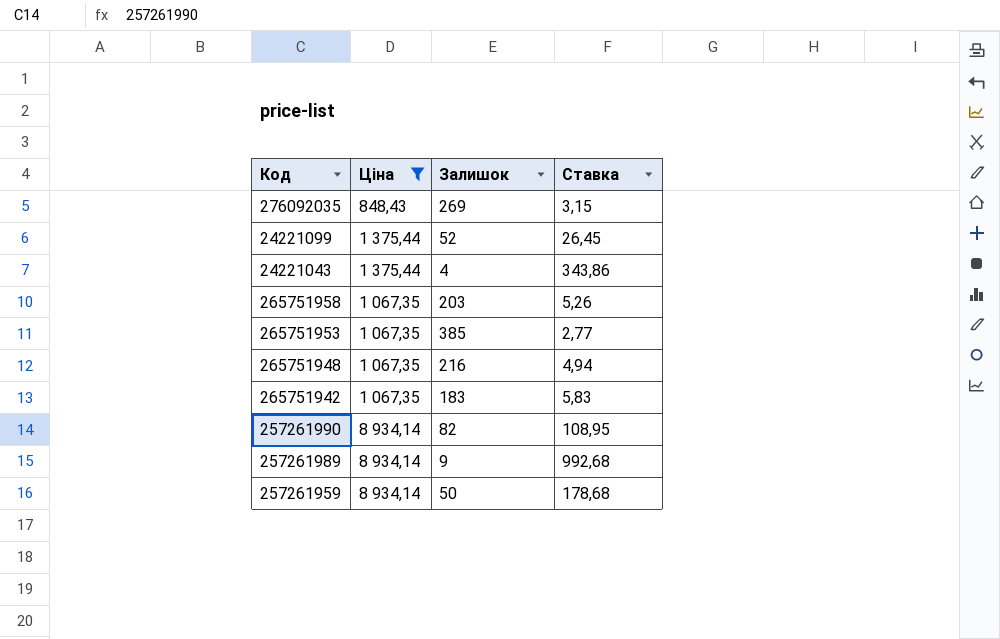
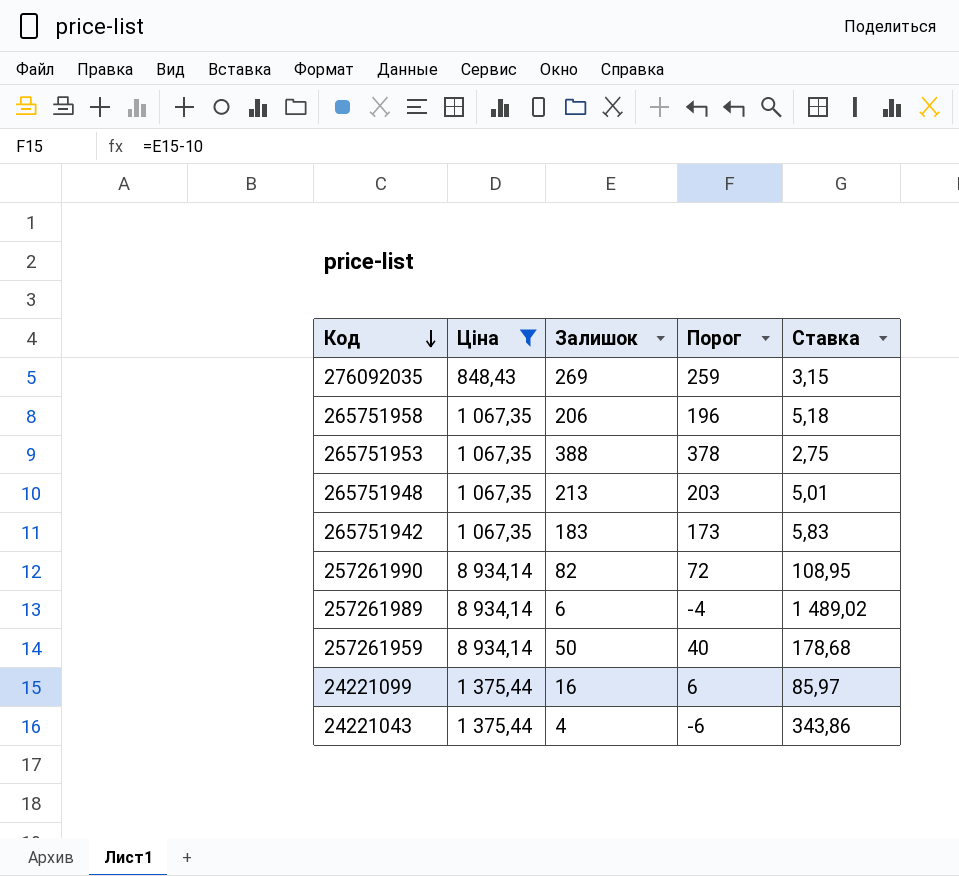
row order: none -> Код descending
column Порог | formula: none -> [Залишок] - 10
265751958 | Залишок: 203 -> 206
265751958 | Ставка: 5,26 -> 5,18
265751953 | Залишок: 385 -> 388
265751953 | Ставка: 2,77 -> 2,75
265751948 | Залишок: 216 -> 213
265751948 | Ставка: 4,94 -> 5,01
257261989 | Залишок: 9 -> 6
257261989 | Ставка: 992,68 -> 1 489,02
24221099 | Залишок: 52 -> 16
24221099 | Ставка: 26,45 -> 85,97

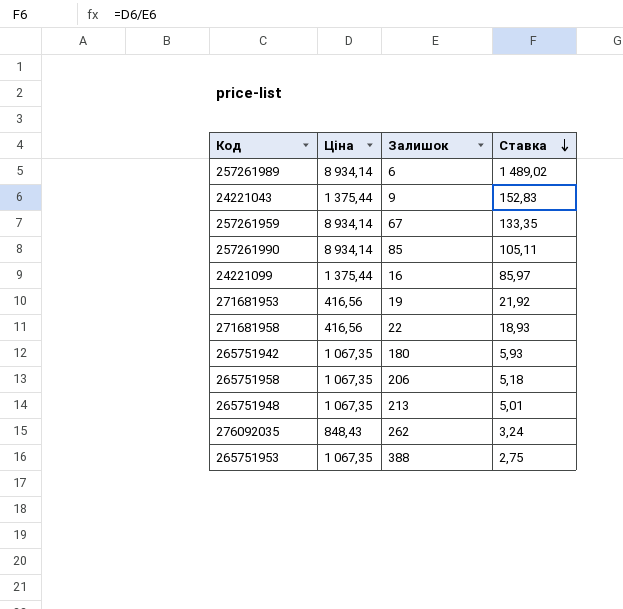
filter: Ціна != 416,56 -> none
row order: Код descending -> Ставка descending
column Порог | formula: [Залишок] - 10 -> none
24221043 | Залишок: 4 -> 9
24221043 | Ставка: 343,86 -> 152,83
257261959 | Залишок: 50 -> 67
257261959 | Ставка: 178,68 -> 133,35
257261990 | Залишок: 82 -> 85
257261990 | Ставка: 108,95 -> 105,11
265751942 | Залишок: 183 -> 180
265751942 | Ставка: 5,83 -> 5,93
276092035 | Залишок: 269 -> 262
276092035 | Ставка: 3,15 -> 3,24

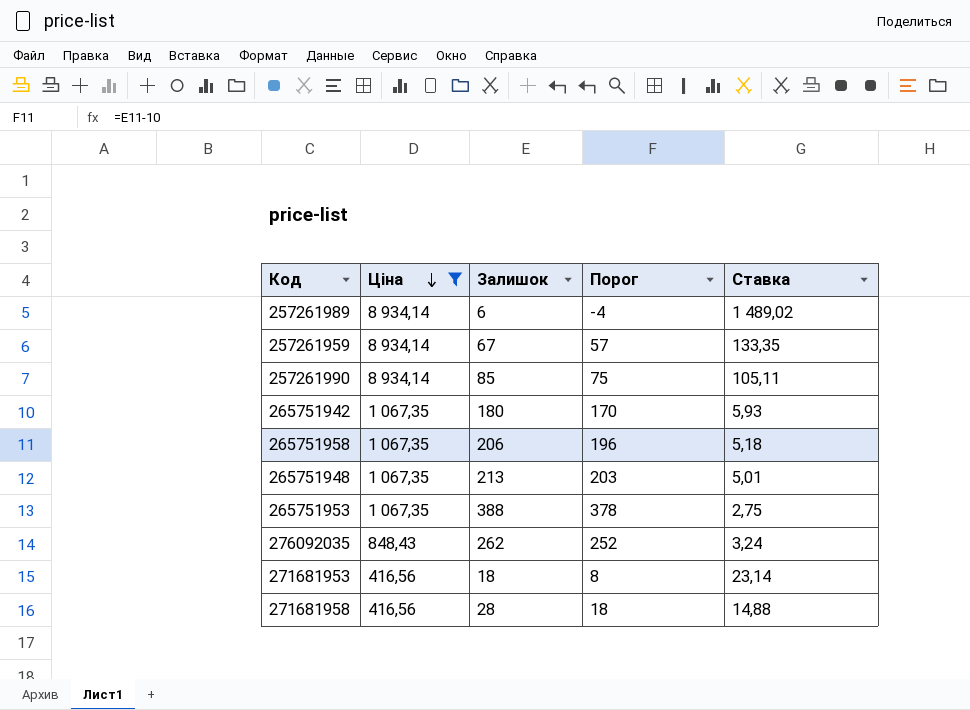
filter: none -> Ціна != 1 375,44
row order: Ставка descending -> Ціна descending
column Порог | formula: none -> [Залишок] - 10
271681953 | Залишок: 19 -> 18
271681953 | Ставка: 21,92 -> 23,14
271681958 | Залишок: 22 -> 28
271681958 | Ставка: 18,93 -> 14,88

